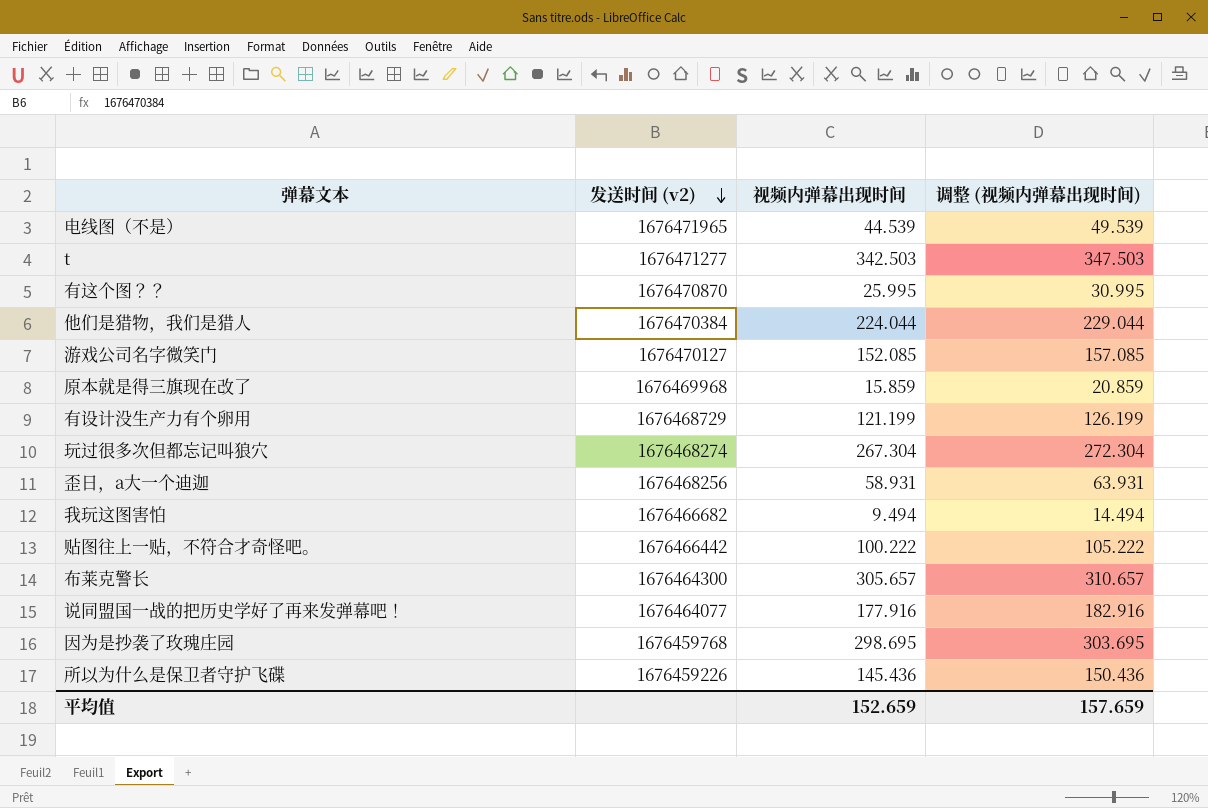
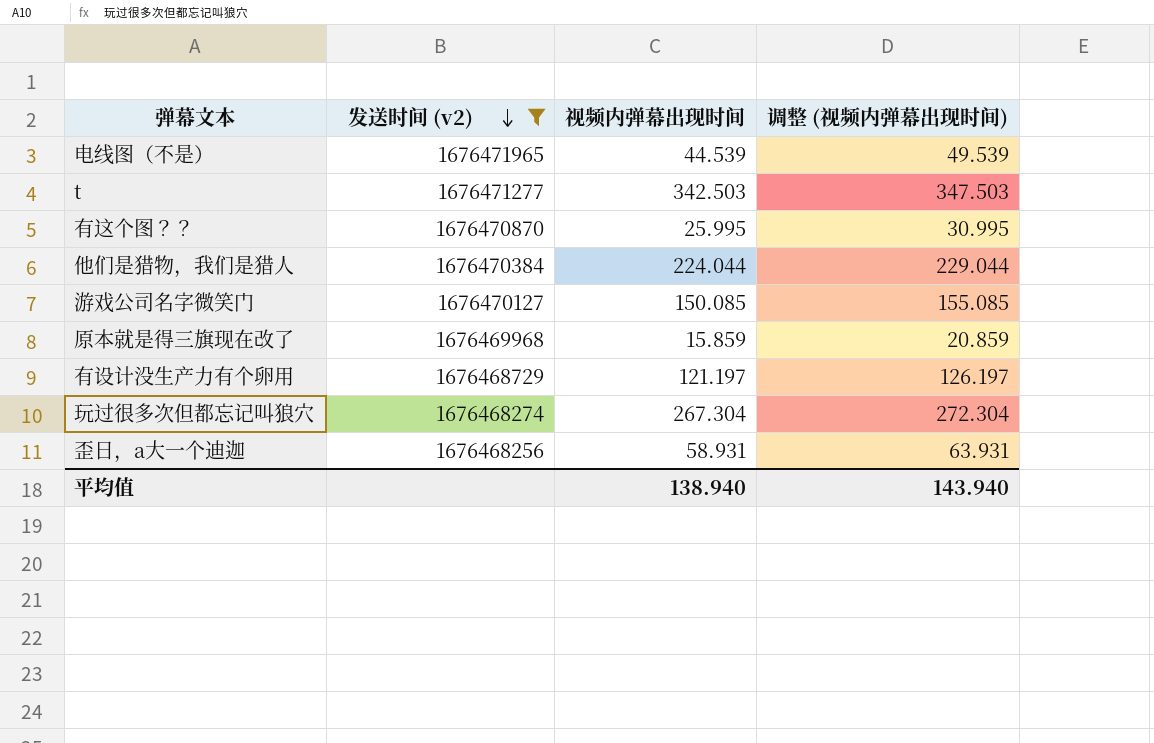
filter: none -> 发送时间 (v2) >= 1676468256
游戏公司名字微笑门 | 视频内弹幕出现时间: 152.085 -> 150.085
游戏公司名字微笑门 | 调整 (视频内弹幕出现时间): 157.085 -> 155.085
有设计没生产力有个卵用 | 视频内弹幕出现时间: 121.199 -> 121.197
有设计没生产力有个卵用 | 调整 (视频内弹幕出现时间): 126.199 -> 126.197
平均值 | 视频内弹幕出现时间: 152.659 -> 138.940
平均值 | 调整 (视频内弹幕出现时间): 157.659 -> 143.940

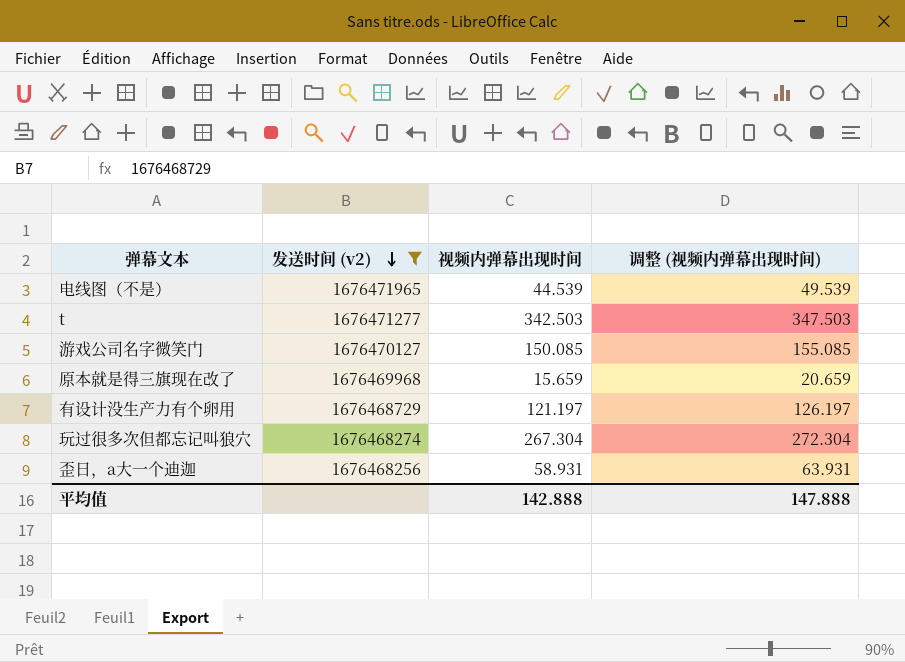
row 有这个图？？: 1676470870 | 25.995 | 30.995 -> none
row 他们是猎物，我们是猎人: 1676470384 | 224.044 | 229.044 -> none
原本就是得三旗现在改了 | 视频内弹幕出现时间: 15.859 -> 15.659
原本就是得三旗现在改了 | 调整 (视频内弹幕出现时间): 20.859 -> 20.659
平均值 | 视频内弹幕出现时间: 138.940 -> 142.888
平均值 | 调整 (视频内弹幕出现时间): 143.940 -> 147.888

